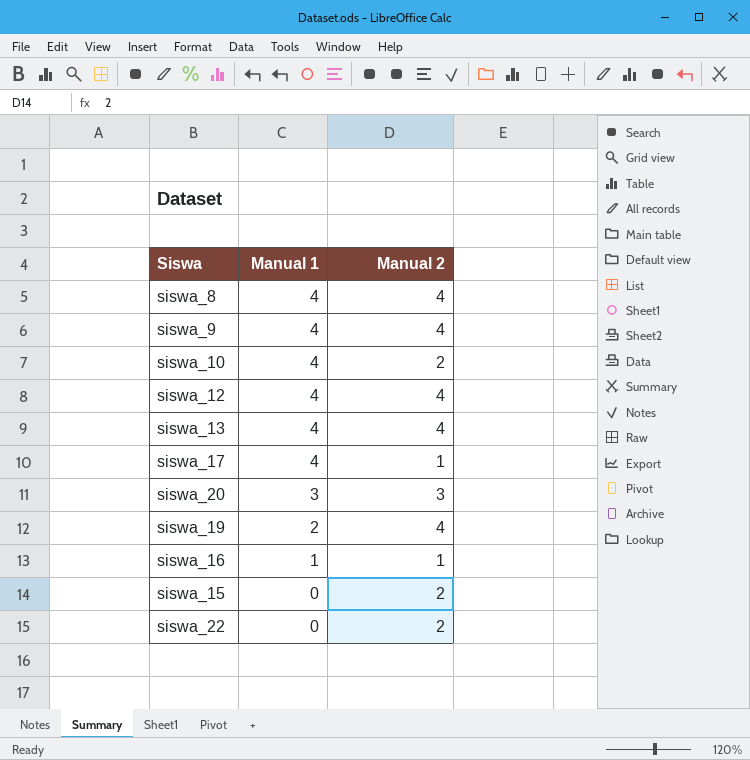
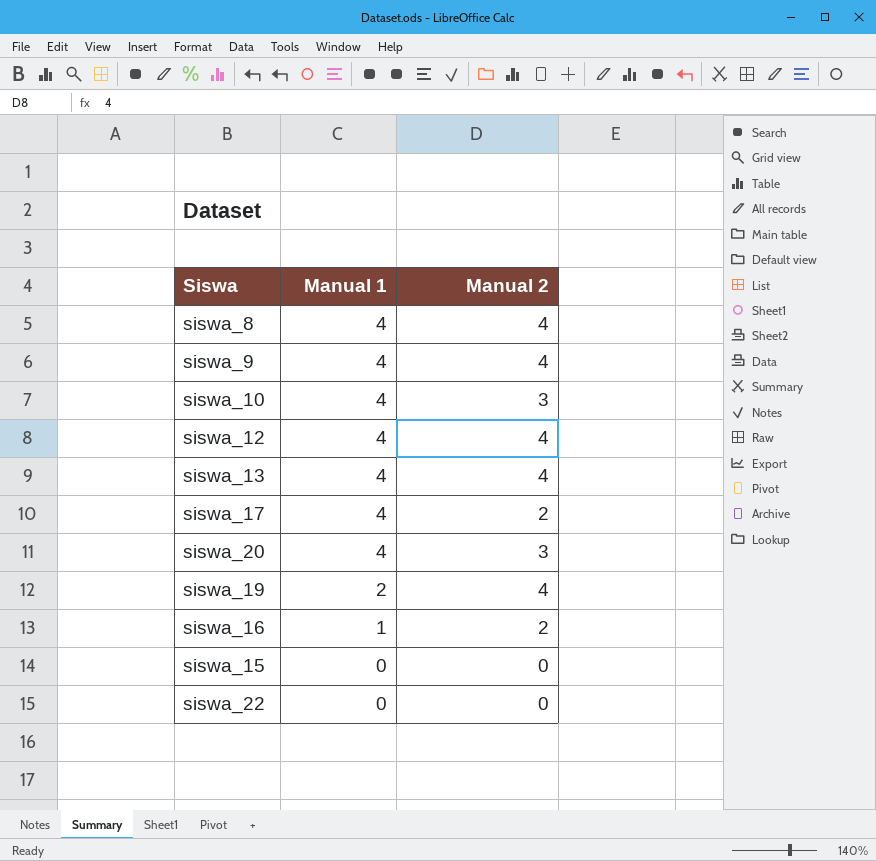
siswa_10 | Manual 2: 2 -> 3
siswa_17 | Manual 2: 1 -> 2
siswa_20 | Manual 1: 3 -> 4
siswa_16 | Manual 2: 1 -> 2
siswa_15 | Manual 2: 2 -> 0
siswa_22 | Manual 2: 2 -> 0

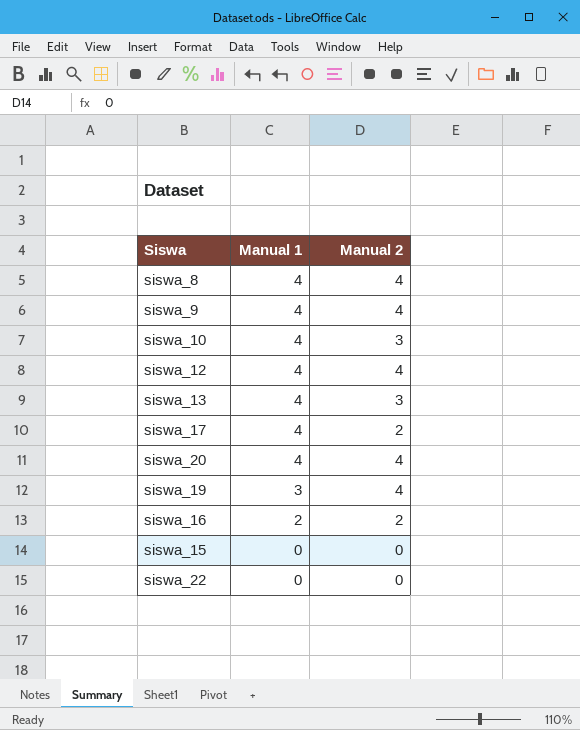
siswa_13 | Manual 2: 4 -> 3
siswa_20 | Manual 2: 3 -> 4
siswa_19 | Manual 1: 2 -> 3
siswa_16 | Manual 1: 1 -> 2

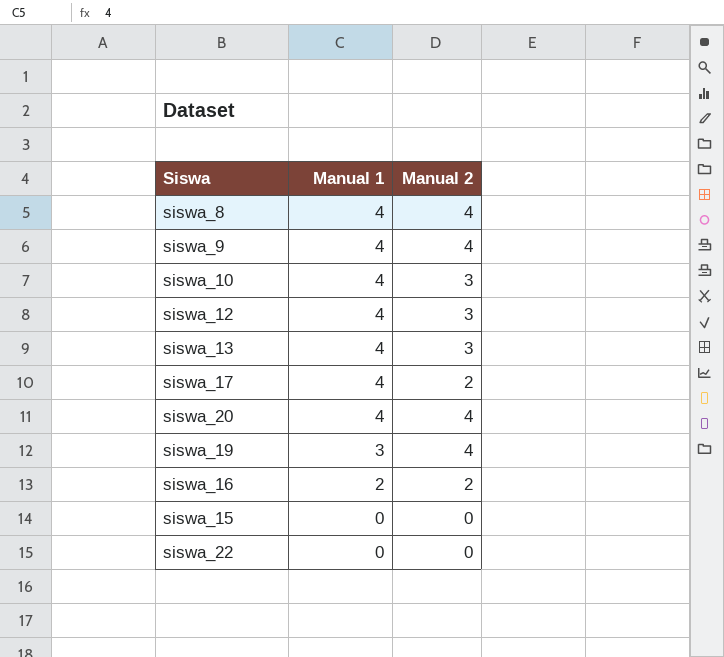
siswa_12 | Manual 2: 4 -> 3

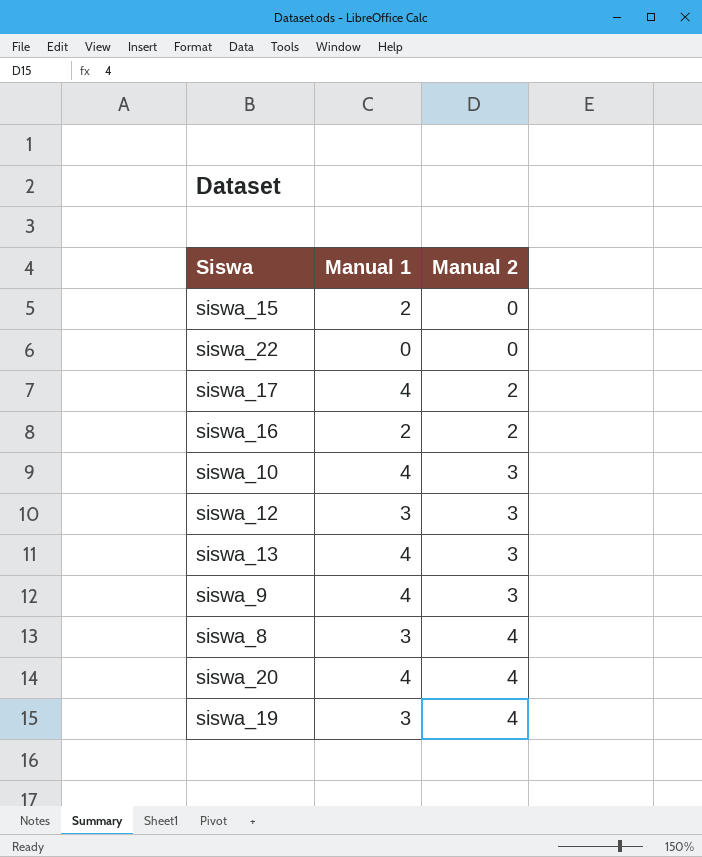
row order: Manual 1 descending -> Manual 2 ascending
siswa_15 | Manual 1: 0 -> 2
siswa_12 | Manual 1: 4 -> 3
siswa_9 | Manual 2: 4 -> 3
siswa_8 | Manual 1: 4 -> 3

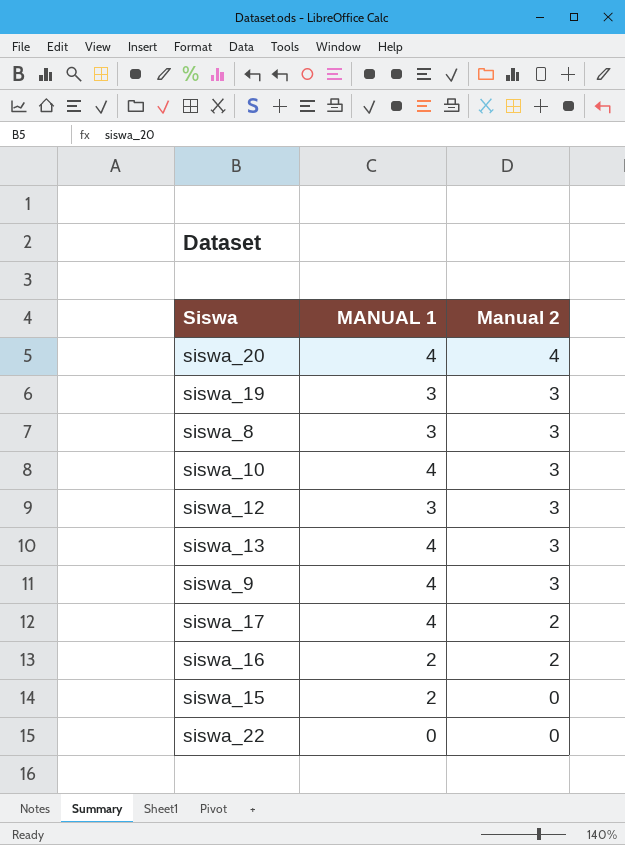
row order: Manual 2 ascending -> Manual 2 descending
column name: Manual 1 -> MANUAL 1
siswa_19 | Manual 2: 4 -> 3
siswa_8 | Manual 2: 4 -> 3

